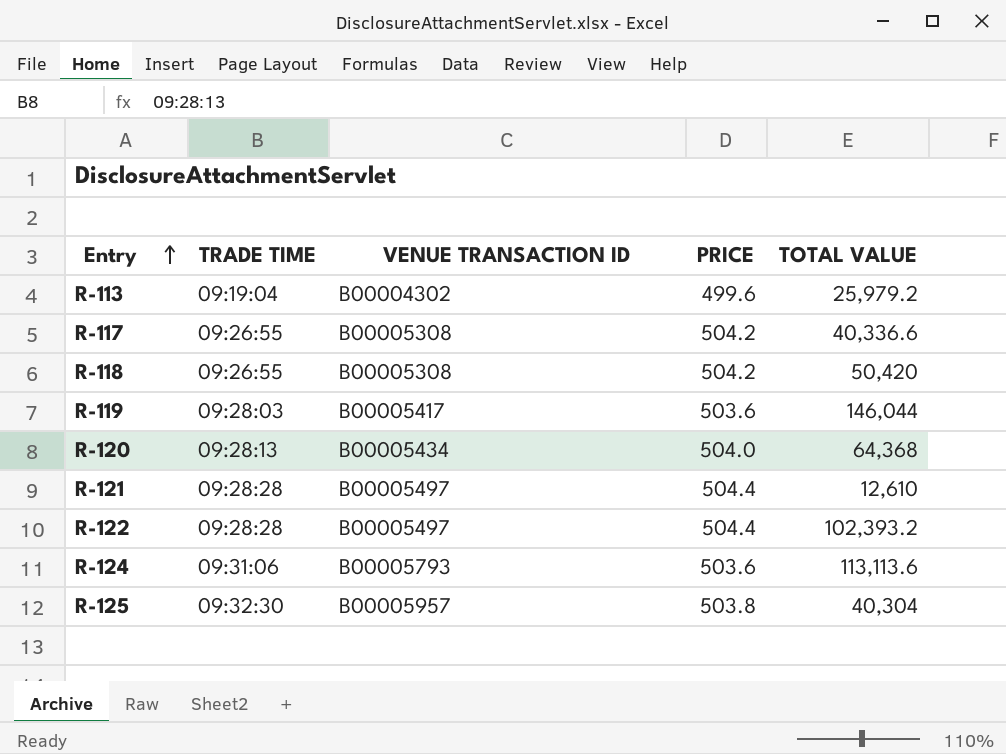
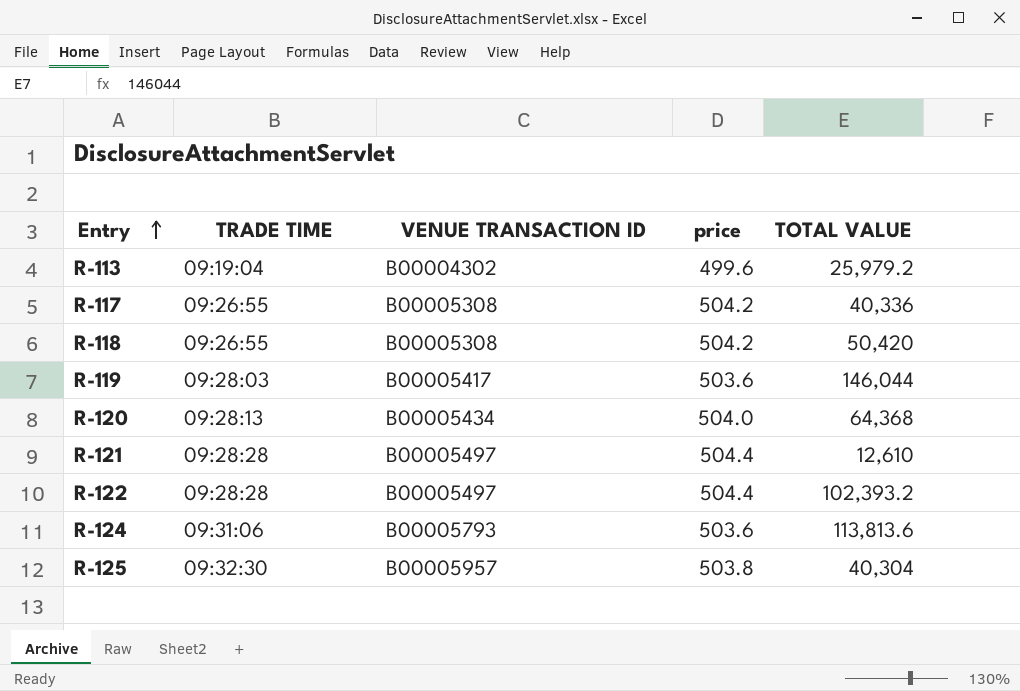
column name: PRICE -> price
R-117 | TOTAL VALUE: 40,336.6 -> 40,336
R-124 | TOTAL VALUE: 113,113.6 -> 113,813.6

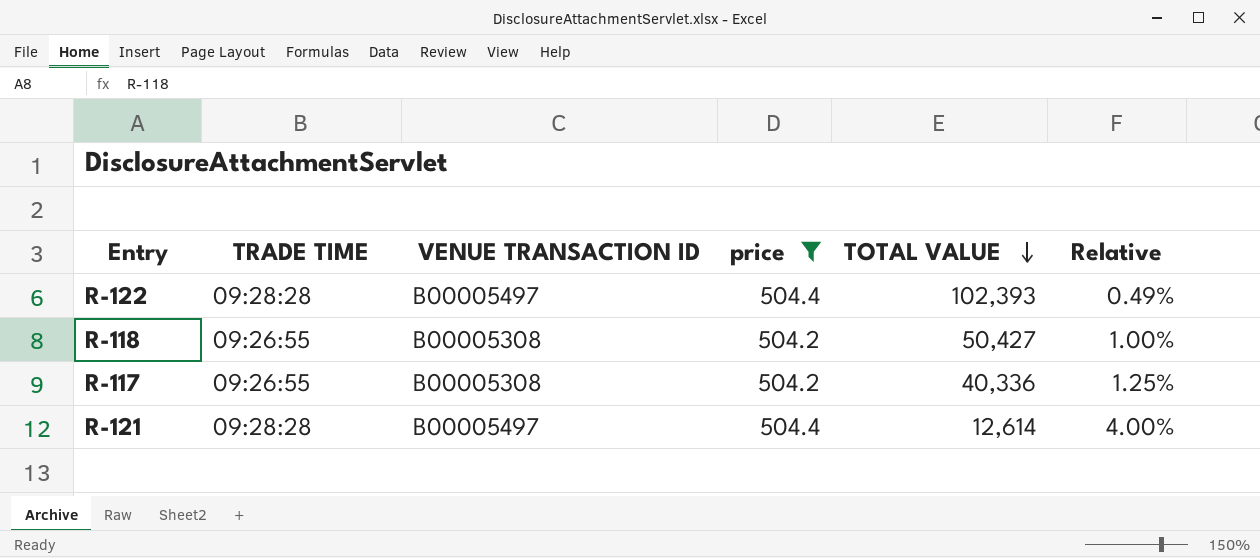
filter: none -> price >= 504.2
row order: Entry ascending -> TOTAL VALUE descending
column Relative | formula: none -> [price] / [TOTAL VALUE]
R-122 | TOTAL VALUE: 102,393.2 -> 102,393
R-118 | TOTAL VALUE: 50,420 -> 50,427
R-121 | TOTAL VALUE: 12,610 -> 12,614

